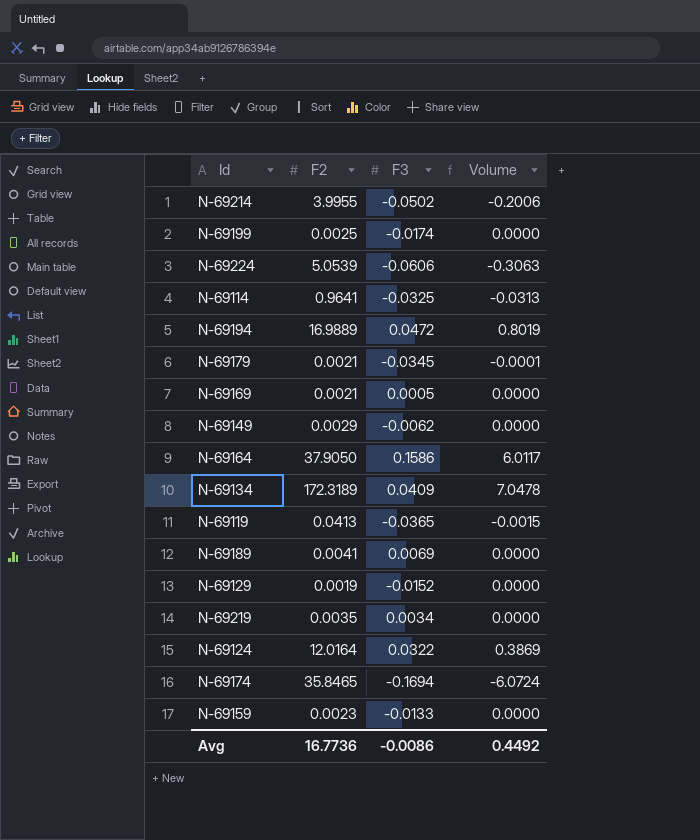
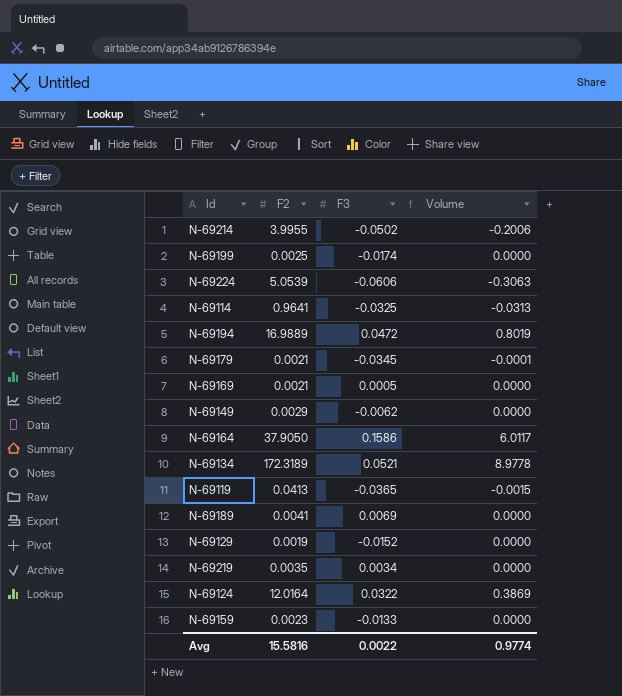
row N-69174: 35.8465 | -0.1694 | -6.0724 -> none
N-69134 | F3: 0.0409 -> 0.0521
N-69134 | Volume: 7.0478 -> 8.9778
Avg | F2: 16.7736 -> 15.5816
Avg | F3: -0.0086 -> 0.0022
Avg | Volume: 0.4492 -> 0.9774

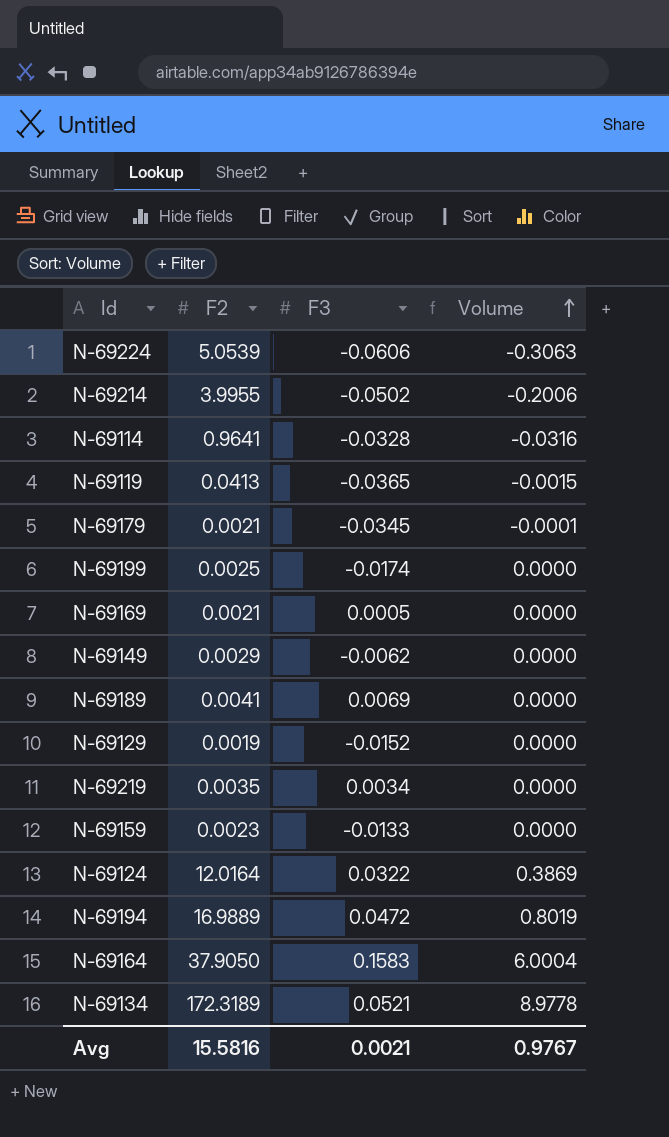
row order: none -> Volume ascending
N-69114 | F3: -0.0325 -> -0.0328
N-69114 | Volume: -0.0313 -> -0.0316
N-69164 | F3: 0.1586 -> 0.1583
N-69164 | Volume: 6.0117 -> 6.0004
Avg | F3: 0.0022 -> 0.0021
Avg | Volume: 0.9774 -> 0.9767

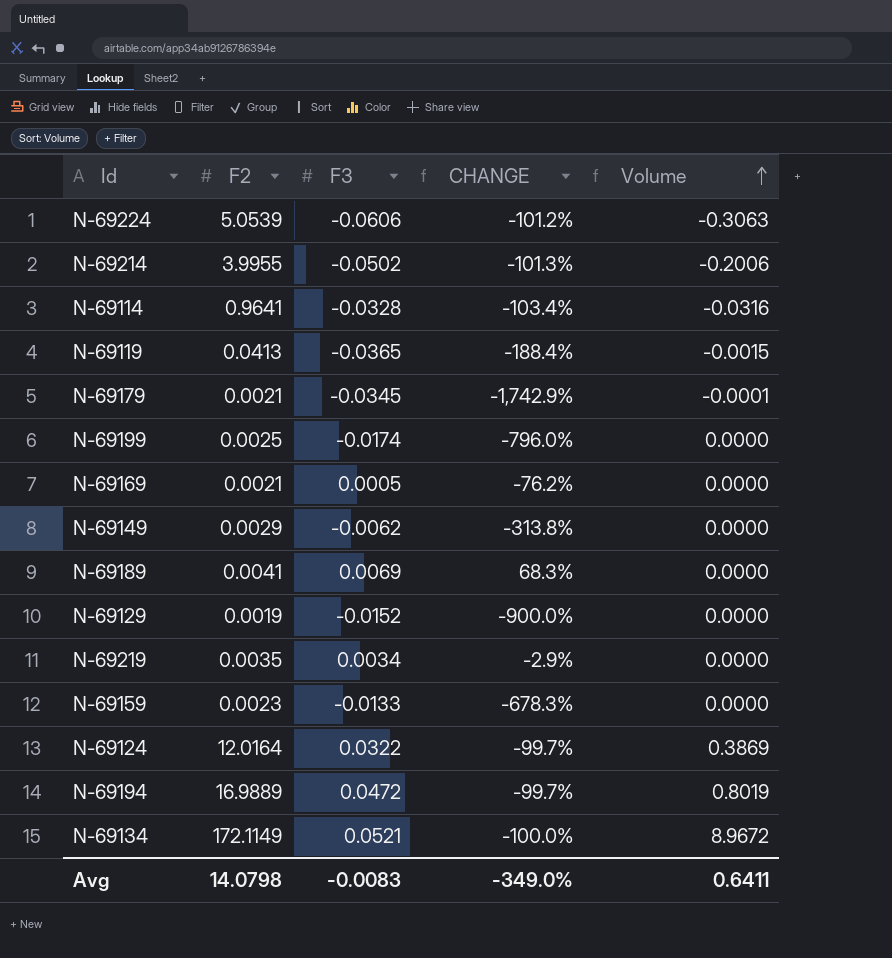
column CHANGE | formula: none -> ([F3] - [F2]) / [F2]
row N-69164: 37.9050 | 0.1583 | 6.0004 -> none
N-69134 | F2: 172.3189 -> 172.1149
N-69134 | Volume: 8.9778 -> 8.9672
Avg | F2: 15.5816 -> 14.0798
Avg | F3: 0.0021 -> -0.0083
Avg | Volume: 0.9767 -> 0.6411

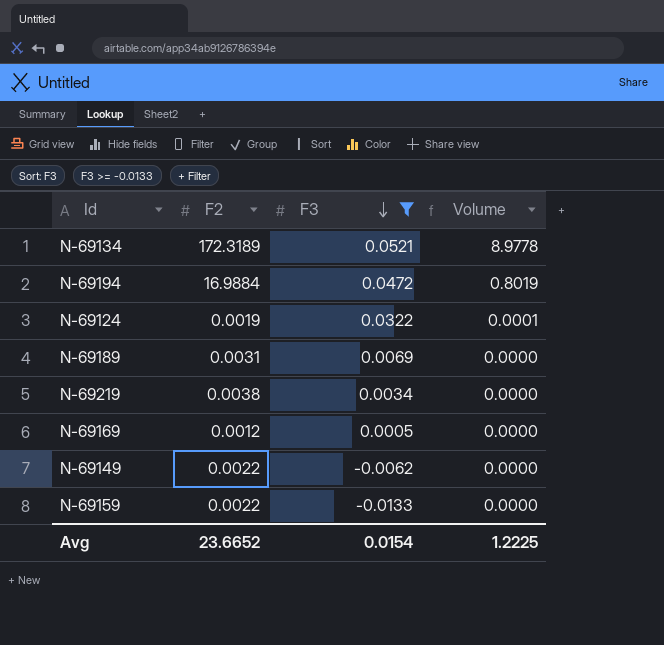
filter: none -> F3 >= -0.0133
row order: Volume ascending -> F3 descending
column CHANGE | formula: ([F3] - [F2]) / [F2] -> none
N-69134 | F2: 172.1149 -> 172.3189
N-69134 | Volume: 8.9672 -> 8.9778
N-69194 | F2: 16.9889 -> 16.9884
N-69124 | F2: 12.0164 -> 0.0019
N-69124 | Volume: 0.3869 -> 0.0001
N-69189 | F2: 0.0041 -> 0.0031
N-69219 | F2: 0.0035 -> 0.0038
N-69169 | F2: 0.0021 -> 0.0012
N-69149 | F2: 0.0029 -> 0.0022
N-69159 | F2: 0.0023 -> 0.0022
Avg | F2: 14.0798 -> 23.6652
Avg | F3: -0.0083 -> 0.0154
Avg | Volume: 0.6411 -> 1.2225

